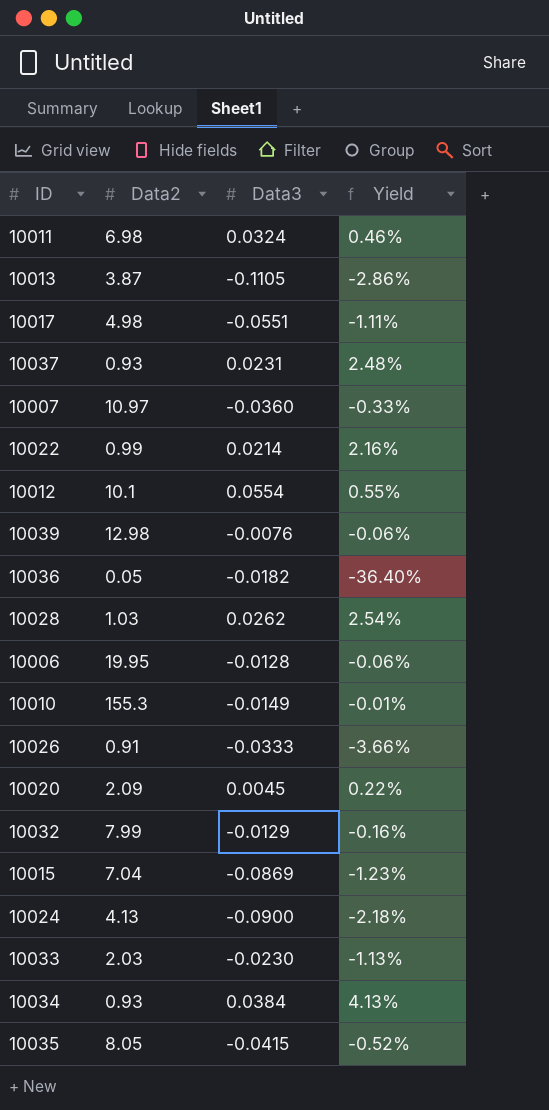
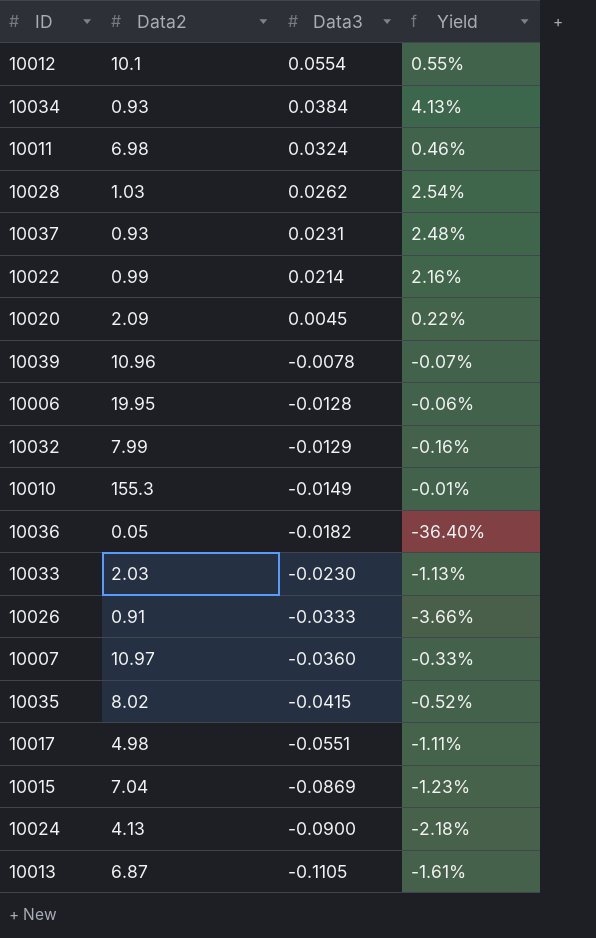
row order: none -> Data3 descending
10039 | Data2: 12.98 -> 10.96
10039 | Data3: -0.0076 -> -0.0078
10039 | Yield: -0.06% -> -0.07%
10035 | Data2: 8.05 -> 8.02
10013 | Data2: 3.87 -> 6.87
10013 | Yield: -2.86% -> -1.61%

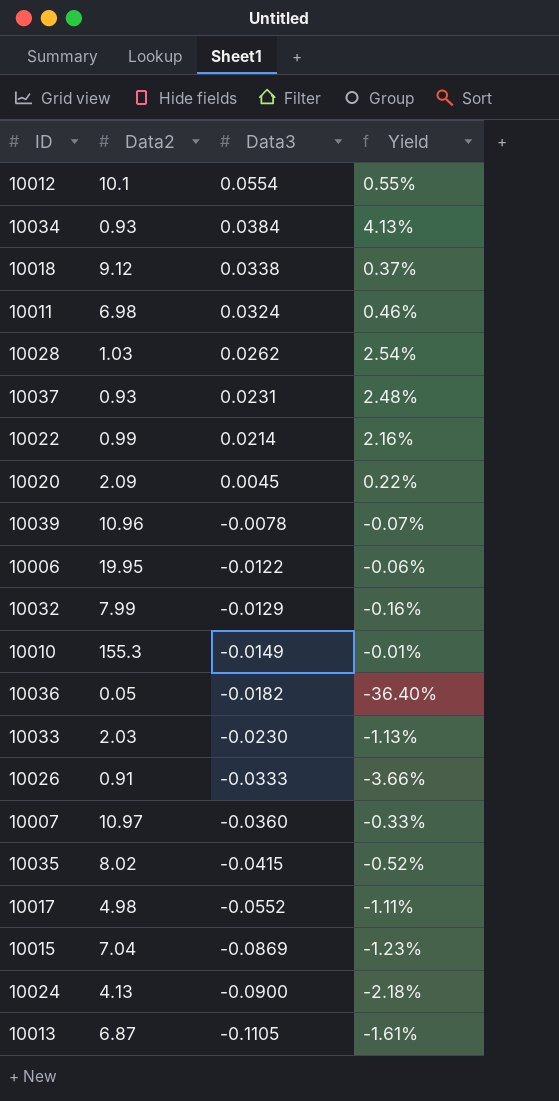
row 10018: none -> 9.12 | 0.0338 | 0.37%
10006 | Data3: -0.0128 -> -0.0122
10017 | Data3: -0.0551 -> -0.0552

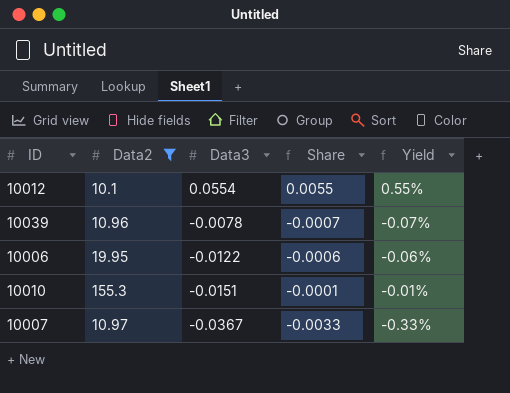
filter: none -> Data2 >= 10.1
column Share | formula: none -> [Data3] / [Data2]
10010 | Data3: -0.0149 -> -0.0151
10007 | Data3: -0.0360 -> -0.0367

